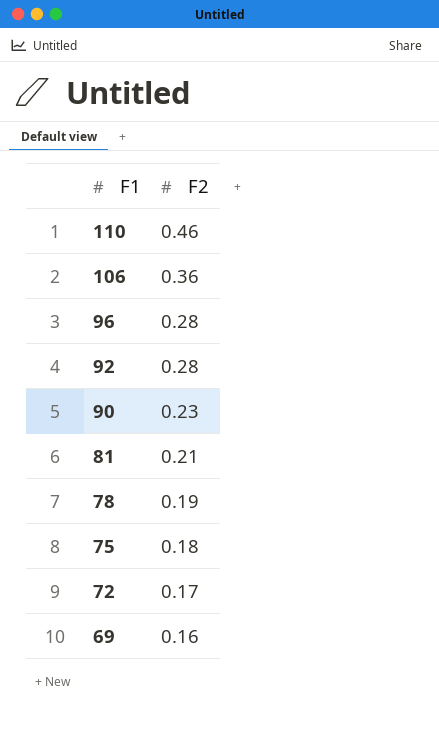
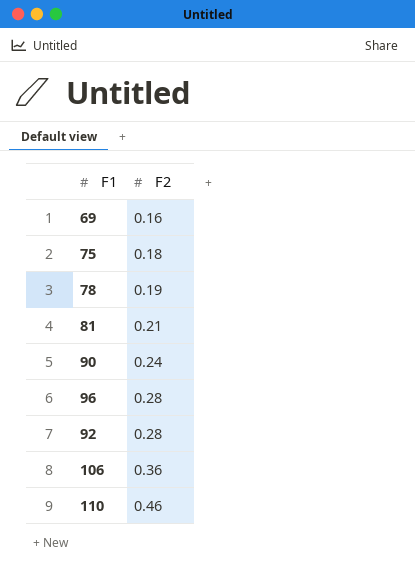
row order: F1 descending -> F2 ascending
row 72: 0.17 -> none
90 | F2: 0.23 -> 0.24

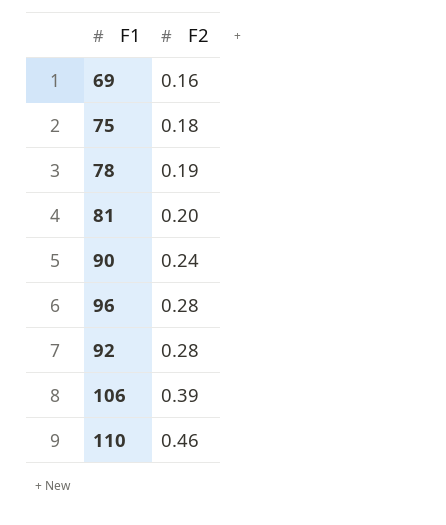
81 | F2: 0.21 -> 0.20
106 | F2: 0.36 -> 0.39

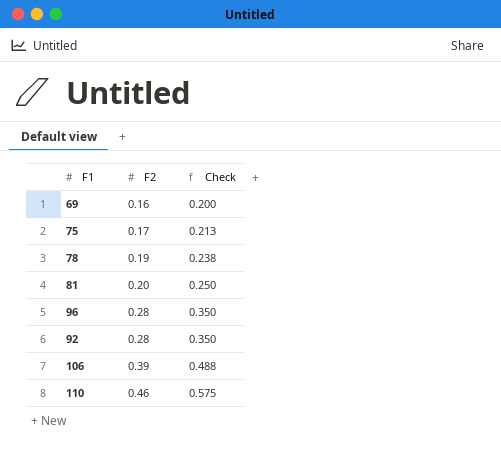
column Check | formula: none -> [F2] * 1.25
row 90: 0.24 -> none
75 | F2: 0.18 -> 0.17

